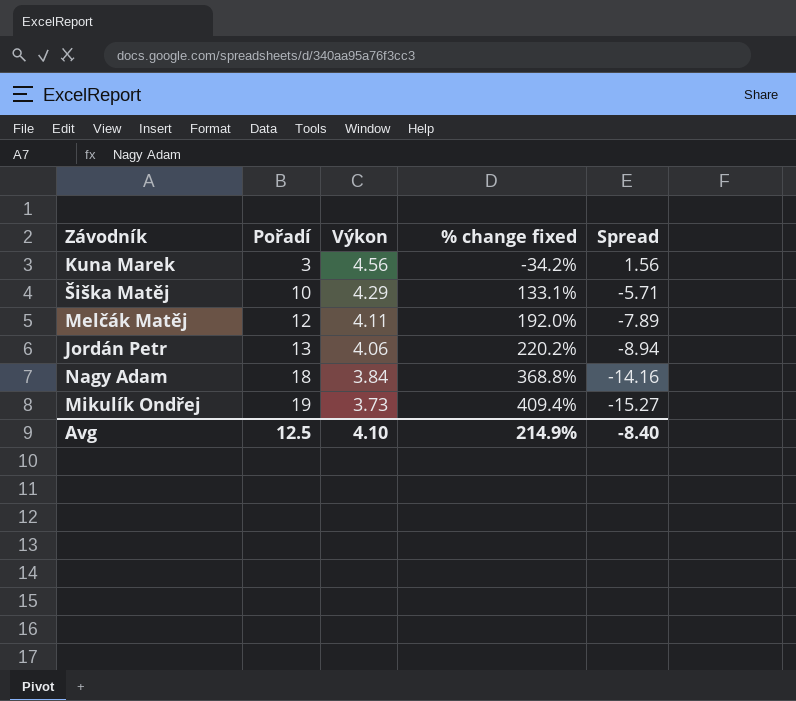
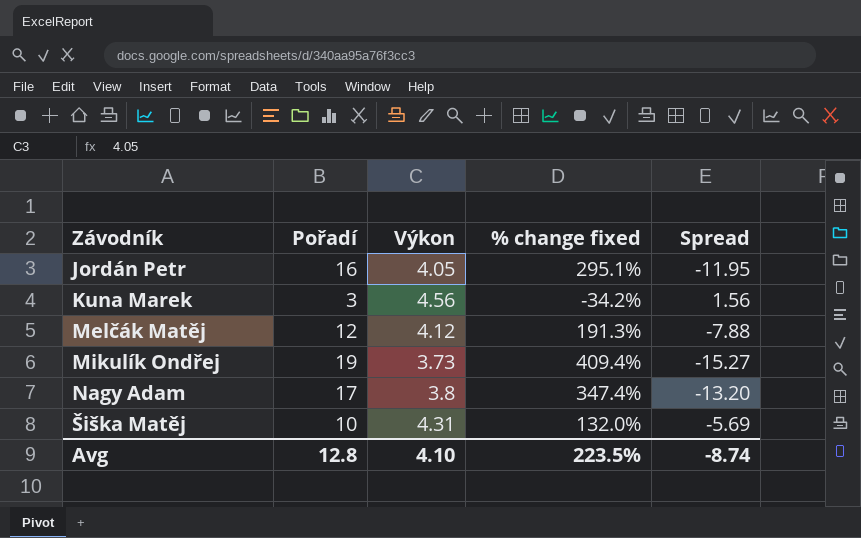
row order: Pořadí ascending -> Závodník ascending
Jordán Petr | Pořadí: 13 -> 16
Jordán Petr | Výkon: 4.06 -> 4.05
Jordán Petr | % change fixed: 220.2% -> 295.1%
Jordán Petr | Spread: -8.94 -> -11.95
Melčák Matěj | Výkon: 4.11 -> 4.12
Melčák Matěj | % change fixed: 192.0% -> 191.3%
Melčák Matěj | Spread: -7.89 -> -7.88
Nagy Adam | Pořadí: 18 -> 17
Nagy Adam | Výkon: 3.84 -> 3.8
Nagy Adam | % change fixed: 368.8% -> 347.4%
Nagy Adam | Spread: -14.16 -> -13.20
Šiška Matěj | Výkon: 4.29 -> 4.31
Šiška Matěj | % change fixed: 133.1% -> 132.0%
Šiška Matěj | Spread: -5.71 -> -5.69
Avg | Pořadí: 12.5 -> 12.8
Avg | % change fixed: 214.9% -> 223.5%
Avg | Spread: -8.40 -> -8.74

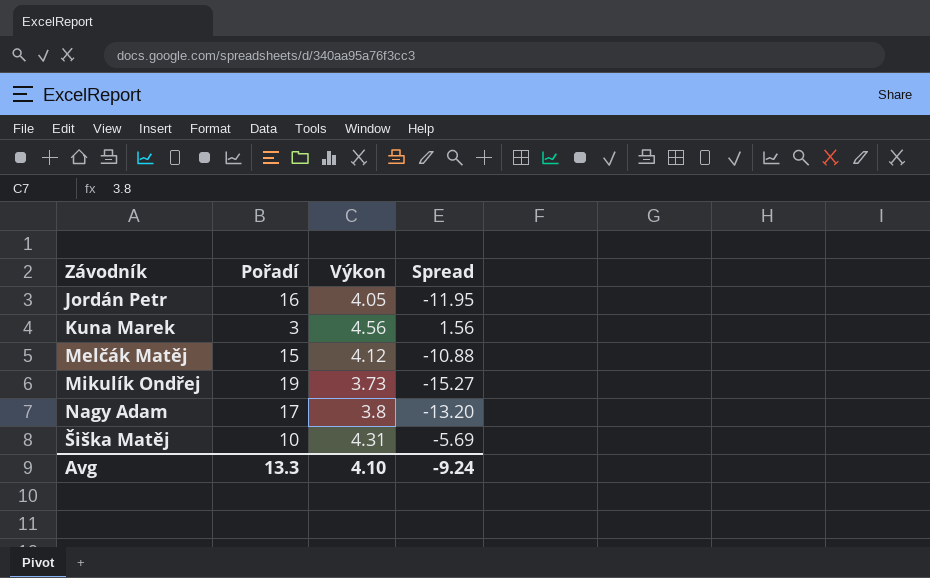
column % change fixed | formula: ([Pořadí] - [Výkon]) / [Výkon] -> none
Melčák Matěj | Pořadí: 12 -> 15
Melčák Matěj | Spread: -7.88 -> -10.88
Avg | Pořadí: 12.8 -> 13.3
Avg | Spread: -8.74 -> -9.24

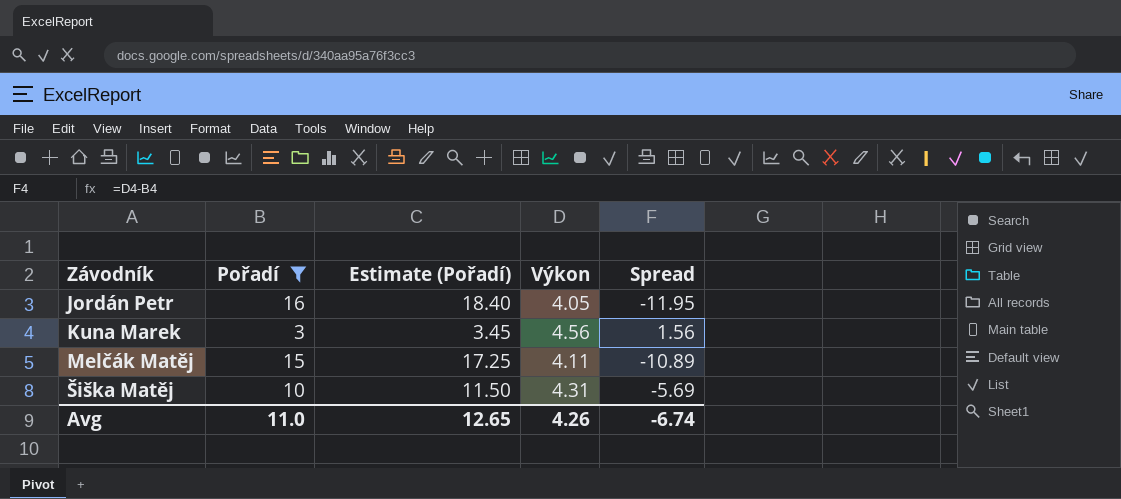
filter: none -> Pořadí <= 16
column Estimate (Pořadí) | formula: none -> [Pořadí] * 1.15
Melčák Matěj | Výkon: 4.12 -> 4.11
Melčák Matěj | Spread: -10.88 -> -10.89
Avg | Pořadí: 13.3 -> 11.0
Avg | Výkon: 4.10 -> 4.26
Avg | Spread: -9.24 -> -6.74

